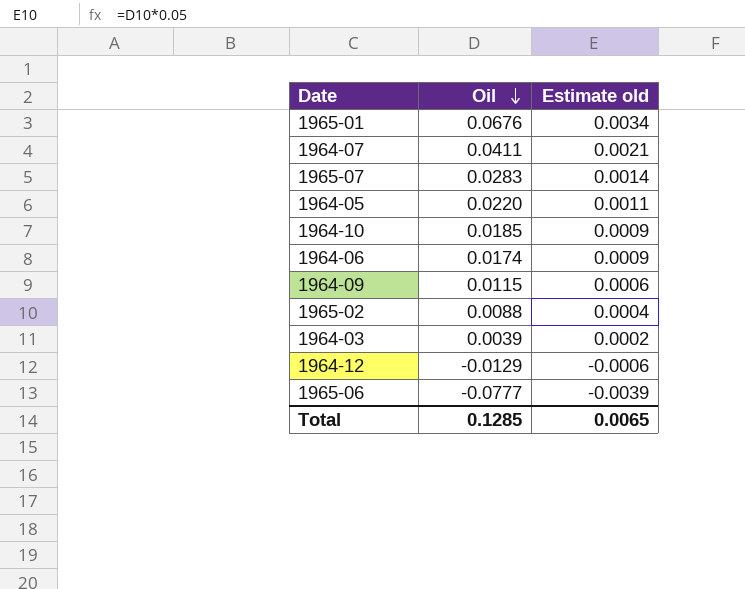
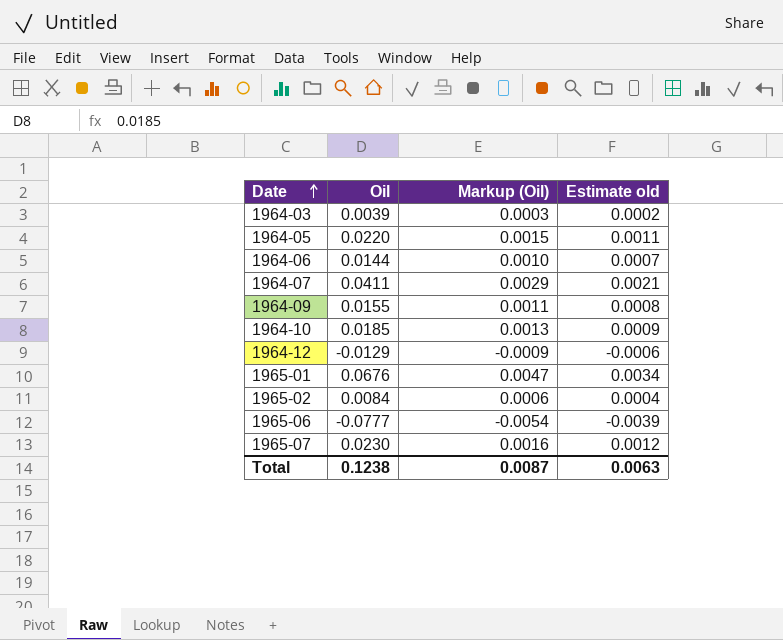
row order: Oil descending -> Date ascending
column Markup (Oil) | formula: none -> [Oil] * 0.07
1964-06 | Oil: 0.0174 -> 0.0144
1964-06 | Estimate old: 0.0009 -> 0.0007
1964-09 | Oil: 0.0115 -> 0.0155
1964-09 | Estimate old: 0.0006 -> 0.0008
1965-02 | Oil: 0.0088 -> 0.0084
1965-07 | Oil: 0.0283 -> 0.0230
1965-07 | Estimate old: 0.0014 -> 0.0012
Total | Oil: 0.1285 -> 0.1238
Total | Estimate old: 0.0065 -> 0.0063

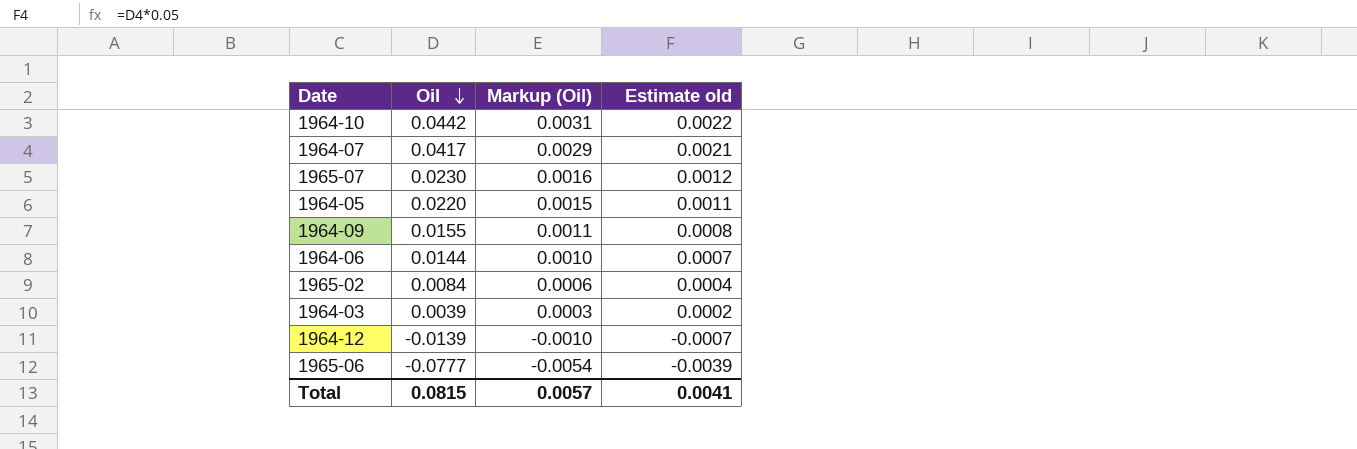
row order: Date ascending -> Oil descending
row 1965-01: 0.0676 | 0.0047 | 0.0034 -> none
1964-10 | Oil: 0.0185 -> 0.0442
1964-10 | Markup (Oil): 0.0013 -> 0.0031
1964-10 | Estimate old: 0.0009 -> 0.0022
1964-07 | Oil: 0.0411 -> 0.0417
1964-12 | Oil: -0.0129 -> -0.0139
1964-12 | Markup (Oil): -0.0009 -> -0.0010
1964-12 | Estimate old: -0.0006 -> -0.0007
Total | Oil: 0.1238 -> 0.0815
Total | Markup (Oil): 0.0087 -> 0.0057
Total | Estimate old: 0.0063 -> 0.0041

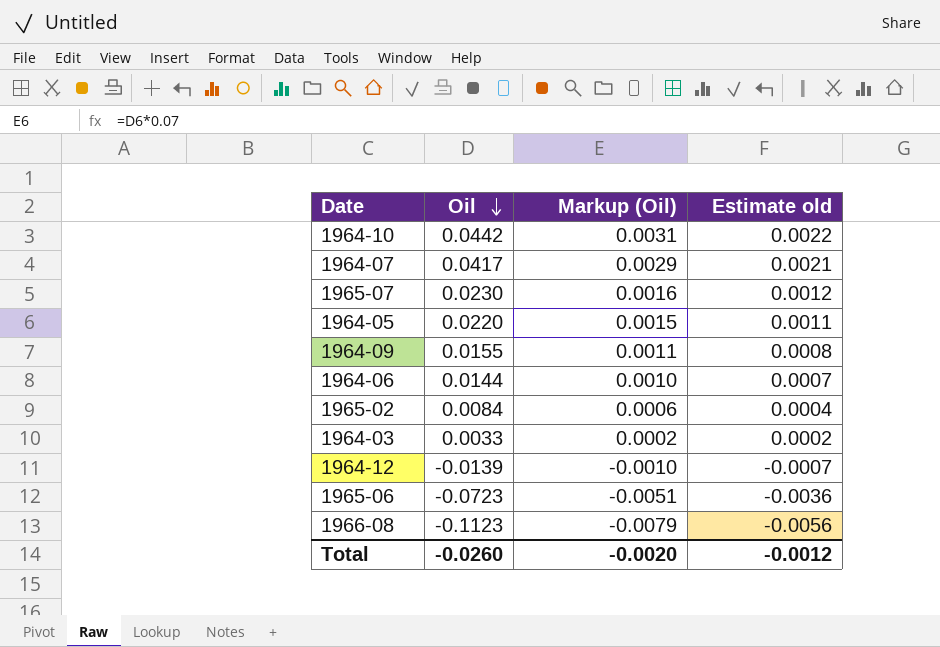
1964-03 | Oil: 0.0039 -> 0.0033
1964-03 | Markup (Oil): 0.0003 -> 0.0002
1965-06 | Oil: -0.0777 -> -0.0723
1965-06 | Markup (Oil): -0.0054 -> -0.0051
1965-06 | Estimate old: -0.0039 -> -0.0036
row 1966-08: none -> -0.1123 | -0.0079 | -0.0056
Total | Oil: 0.0815 -> -0.0260
Total | Markup (Oil): 0.0057 -> -0.0020
Total | Estimate old: 0.0041 -> -0.0012

